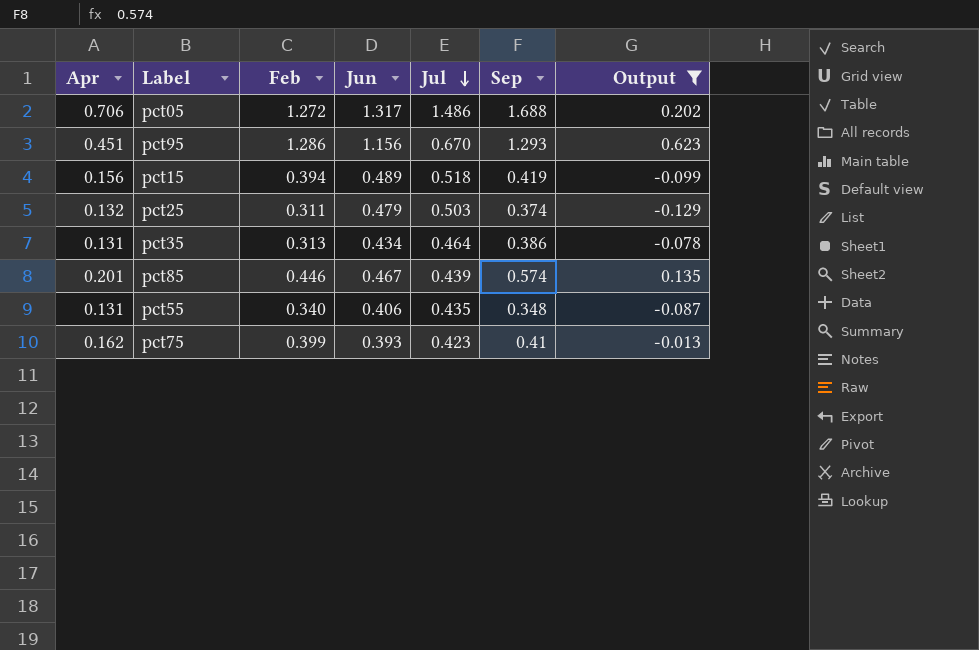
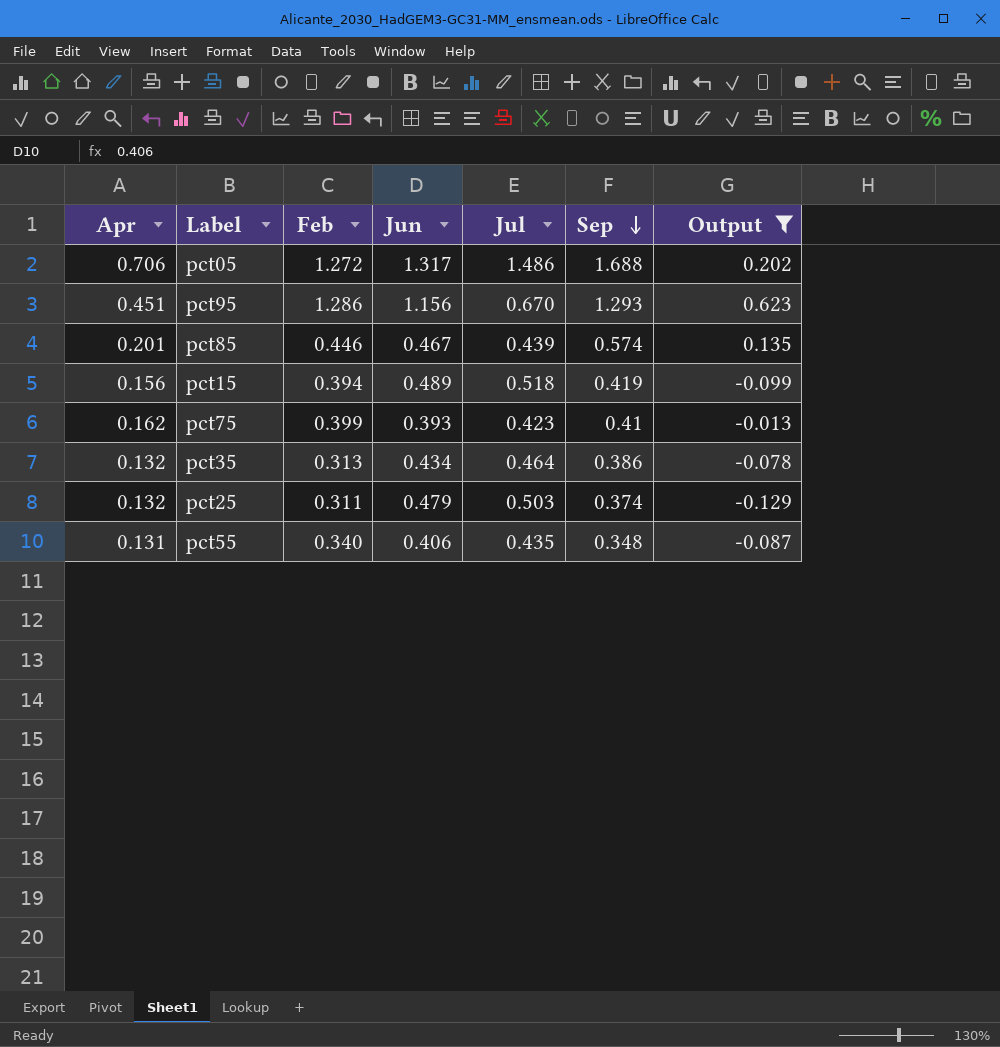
row order: Jul descending -> Sep descending
pct35 | Apr: 0.131 -> 0.132

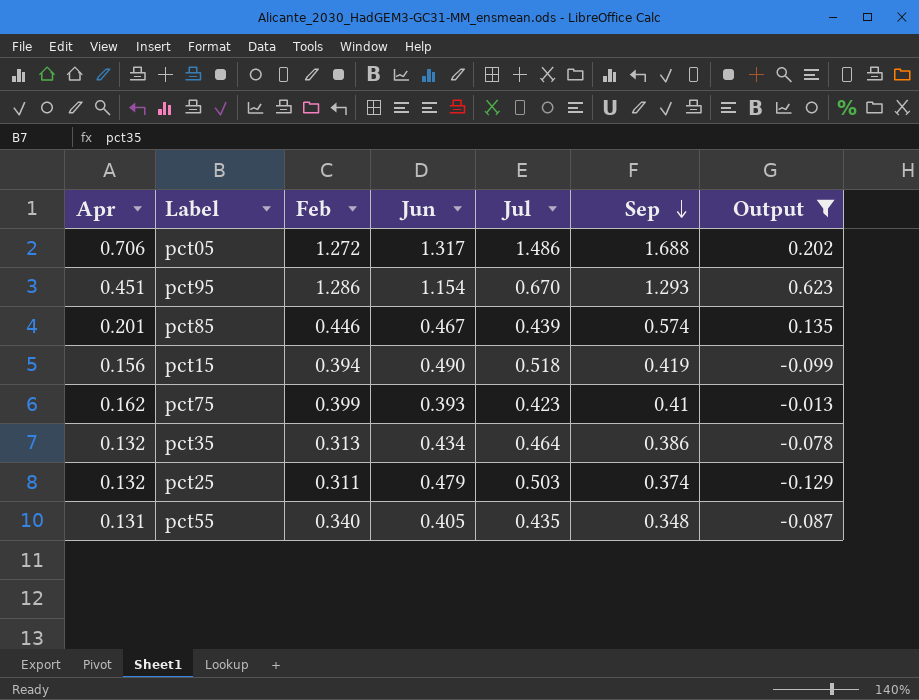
pct95 | Jun: 1.156 -> 1.154
pct15 | Jun: 0.489 -> 0.490
pct55 | Jun: 0.406 -> 0.405

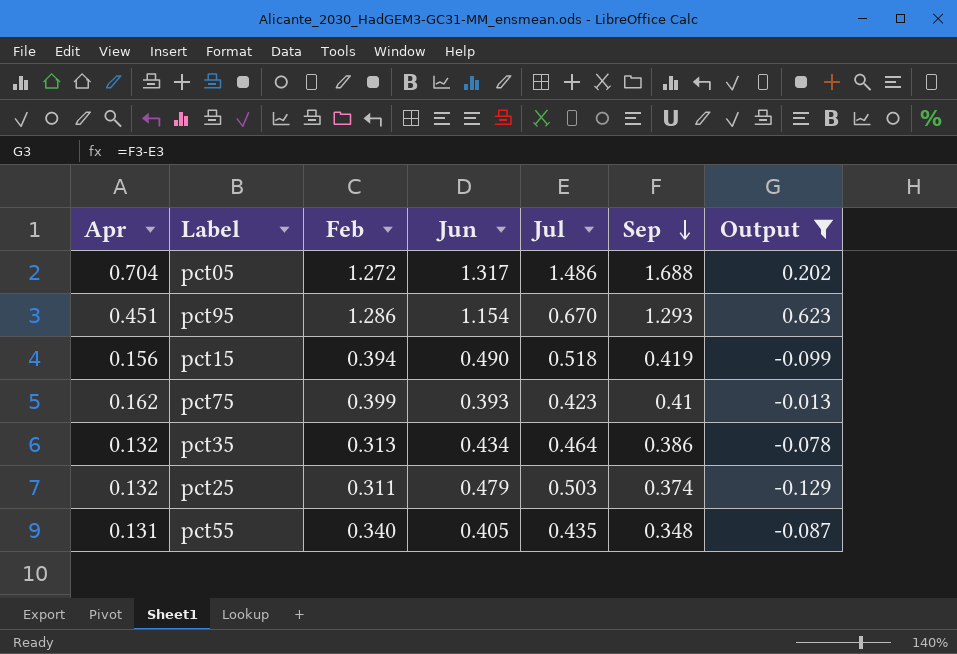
row pct85: 0.201 | 0.446 | 0.467 | 0.439 | 0.574 | 0.135 -> none
pct05 | Apr: 0.706 -> 0.704

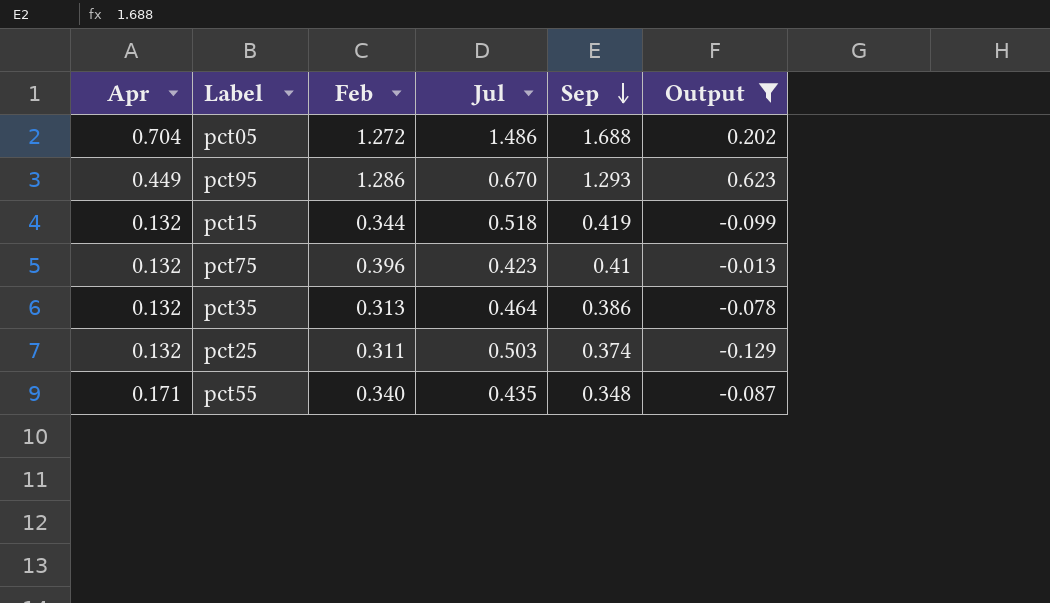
column Jun | position: 4 -> none
pct95 | Apr: 0.451 -> 0.449
pct15 | Apr: 0.156 -> 0.132
pct15 | Feb: 0.394 -> 0.344
pct75 | Apr: 0.162 -> 0.132
pct75 | Feb: 0.399 -> 0.396
pct55 | Apr: 0.131 -> 0.171

